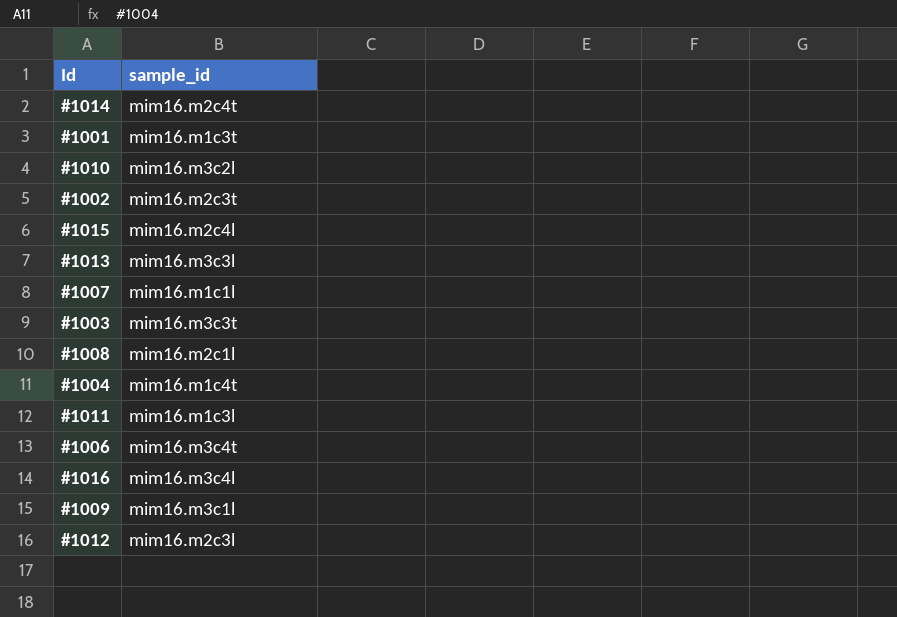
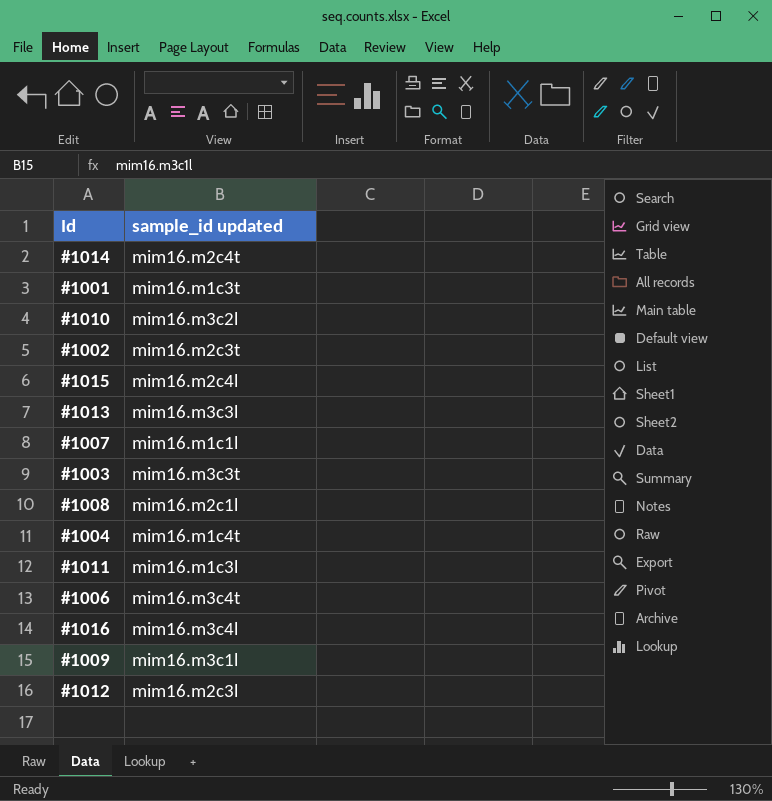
column name: sample_id -> sample_id updated

